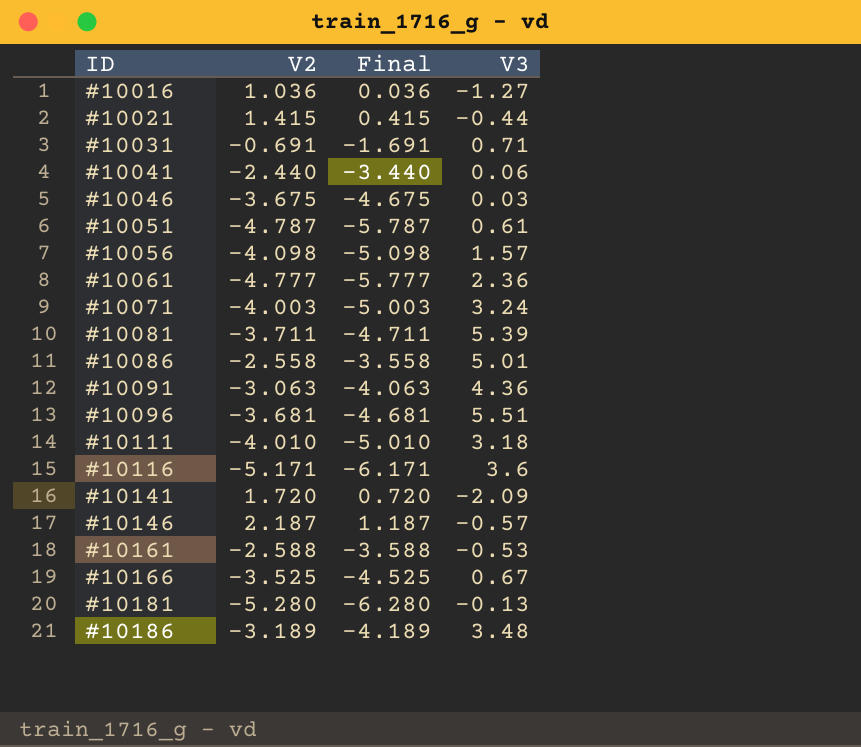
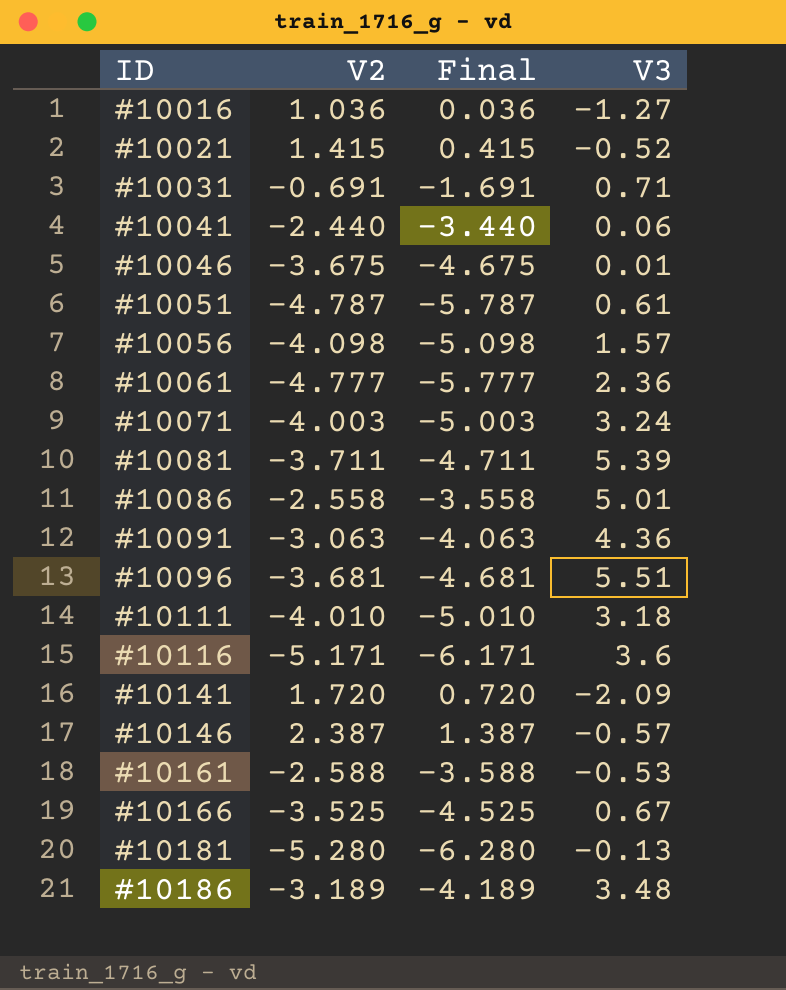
#10021 | V3: -0.44 -> -0.52
#10046 | V3: 0.03 -> 0.01
#10146 | V2: 2.187 -> 2.387
#10146 | Final: 1.187 -> 1.387

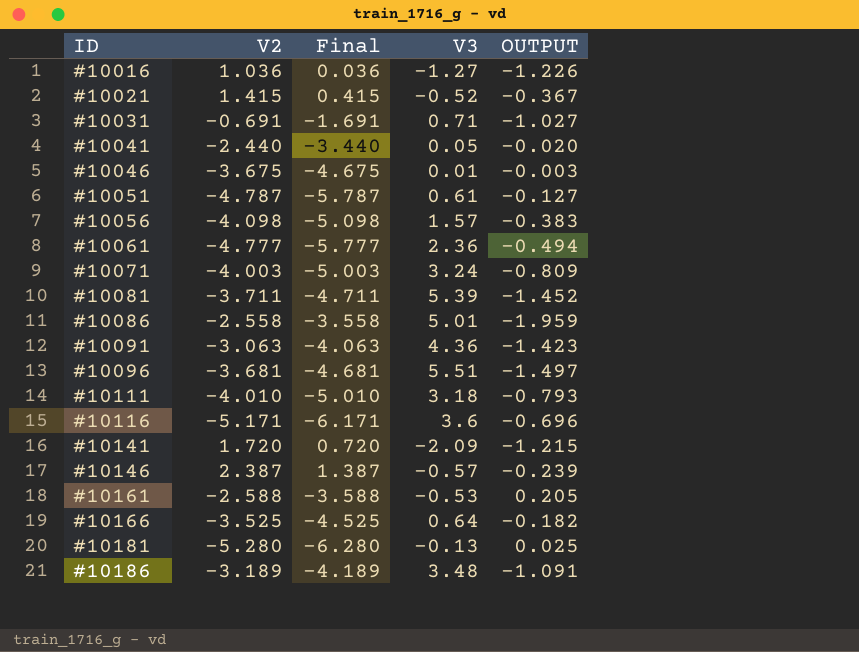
column OUTPUT | formula: none -> [V3] / [V2]
#10041 | V3: 0.06 -> 0.05
#10166 | V3: 0.67 -> 0.64

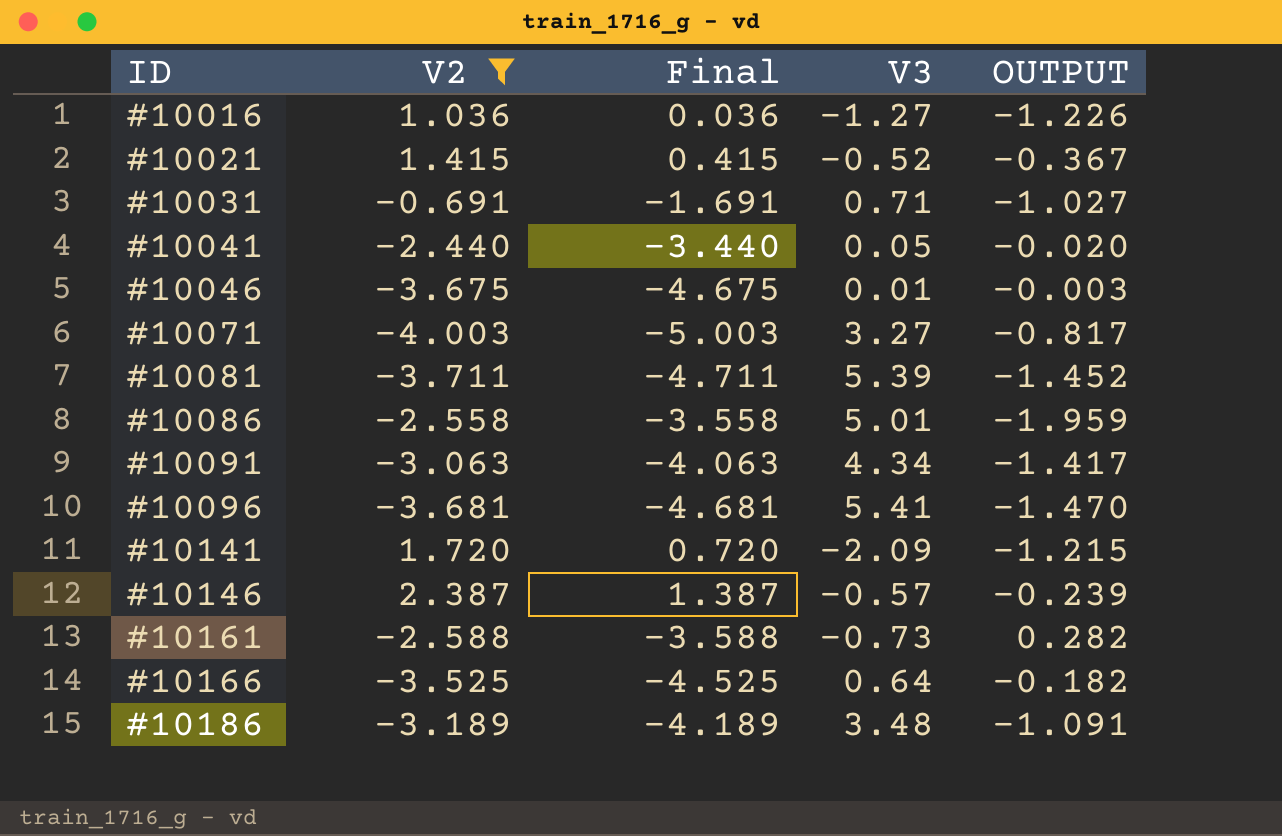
filter: none -> V2 >= -4.003
#10071 | V3: 3.24 -> 3.27
#10071 | OUTPUT: -0.809 -> -0.817
#10091 | V3: 4.36 -> 4.34
#10091 | OUTPUT: -1.423 -> -1.417
#10096 | V3: 5.51 -> 5.41
#10096 | OUTPUT: -1.497 -> -1.470
#10161 | V3: -0.53 -> -0.73
#10161 | OUTPUT: 0.205 -> 0.282

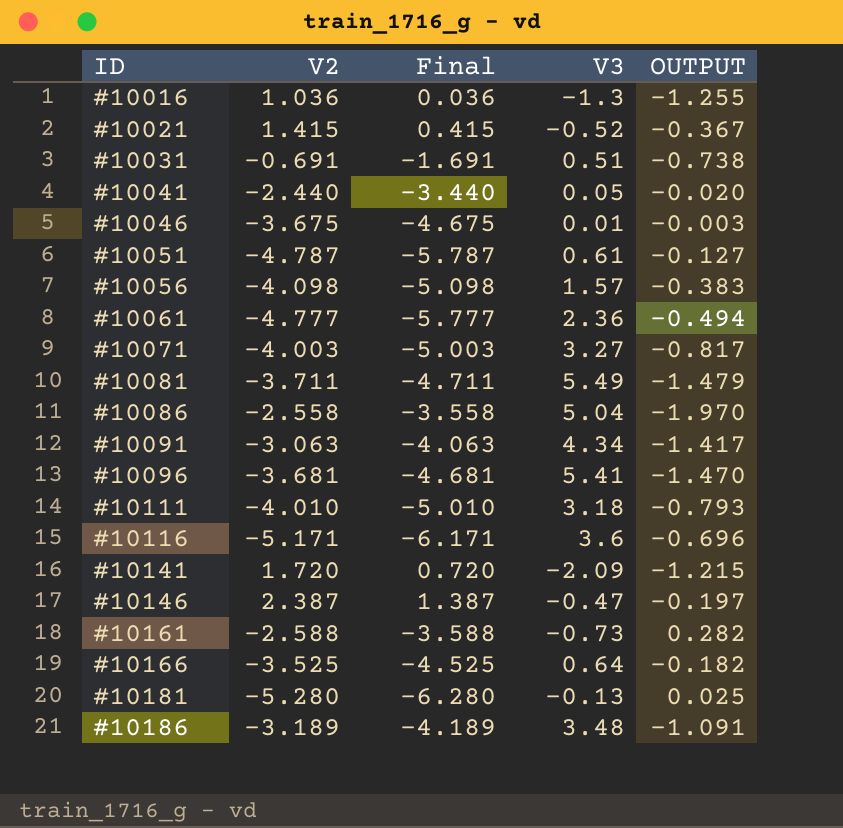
filter: V2 >= -4.003 -> none
#10016 | V3: -1.27 -> -1.3
#10016 | OUTPUT: -1.226 -> -1.255
#10031 | V3: 0.71 -> 0.51
#10031 | OUTPUT: -1.027 -> -0.738
#10081 | V3: 5.39 -> 5.49
#10081 | OUTPUT: -1.452 -> -1.479
#10086 | V3: 5.01 -> 5.04
#10086 | OUTPUT: -1.959 -> -1.970
#10146 | V3: -0.57 -> -0.47
#10146 | OUTPUT: -0.239 -> -0.197

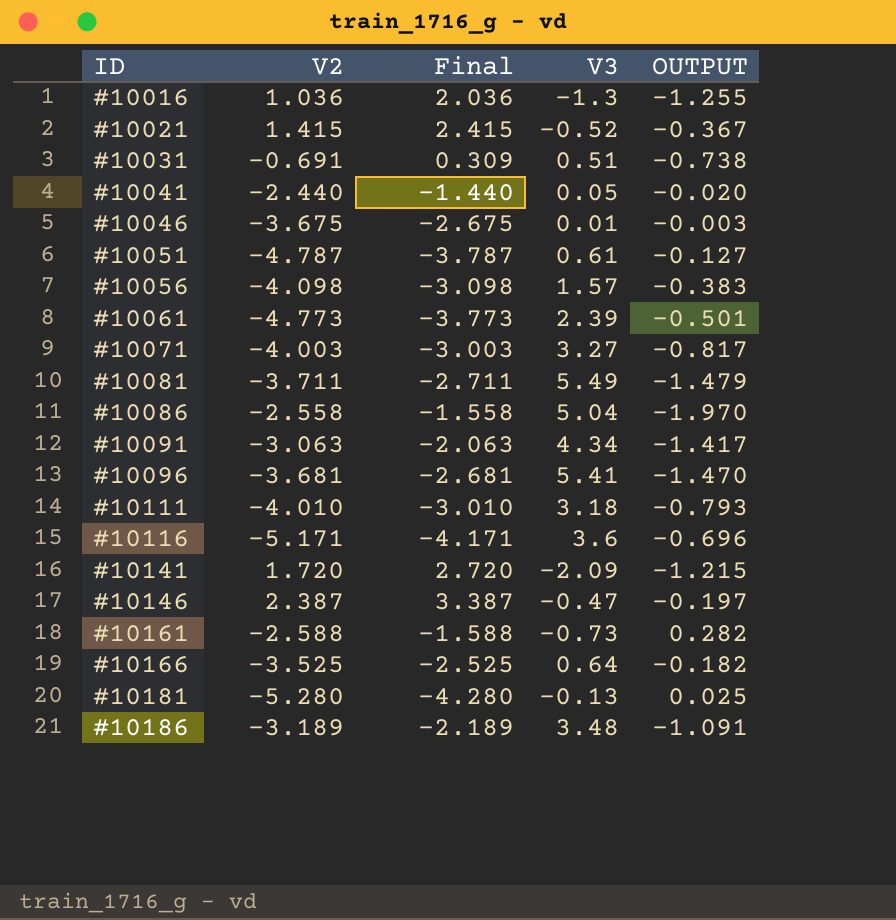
column Final | formula: [V2] - 1 -> [V2] + 1
#10061 | V2: -4.777 -> -4.773
#10061 | V3: 2.36 -> 2.39
#10061 | OUTPUT: -0.494 -> -0.501

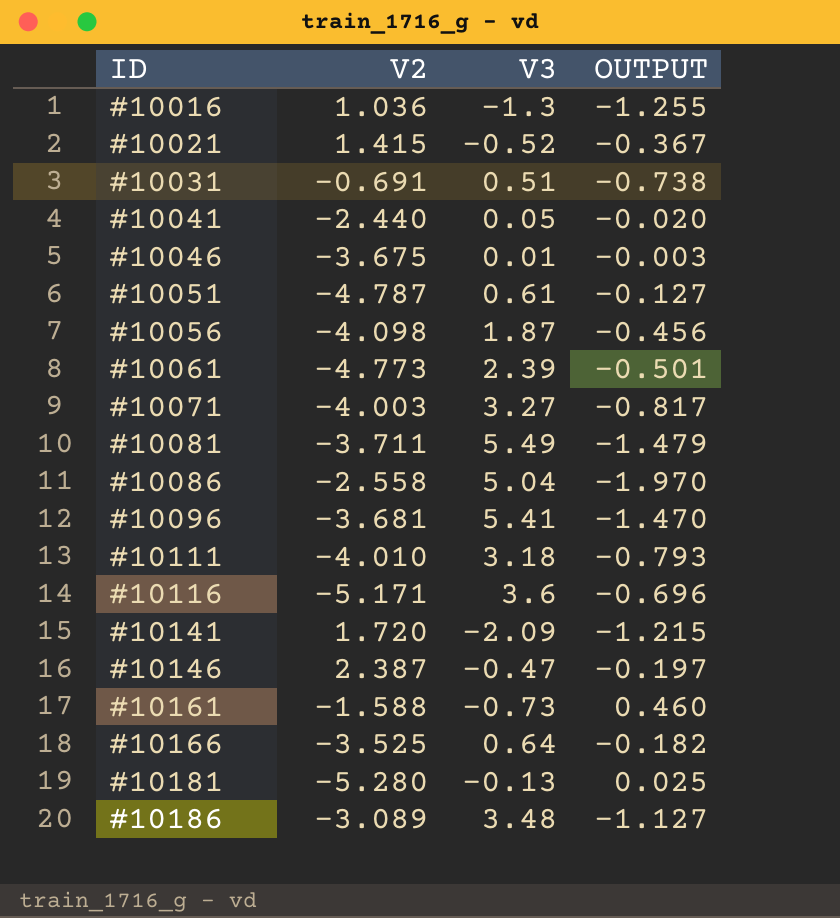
column Final | formula: [V2] + 1 -> none
row #10091: -3.063 | -2.063 | 4.34 | -1.417 -> none
#10056 | V3: 1.57 -> 1.87
#10056 | OUTPUT: -0.383 -> -0.456
#10161 | V2: -2.588 -> -1.588
#10161 | OUTPUT: 0.282 -> 0.460
#10186 | V2: -3.189 -> -3.089
#10186 | OUTPUT: -1.091 -> -1.127

